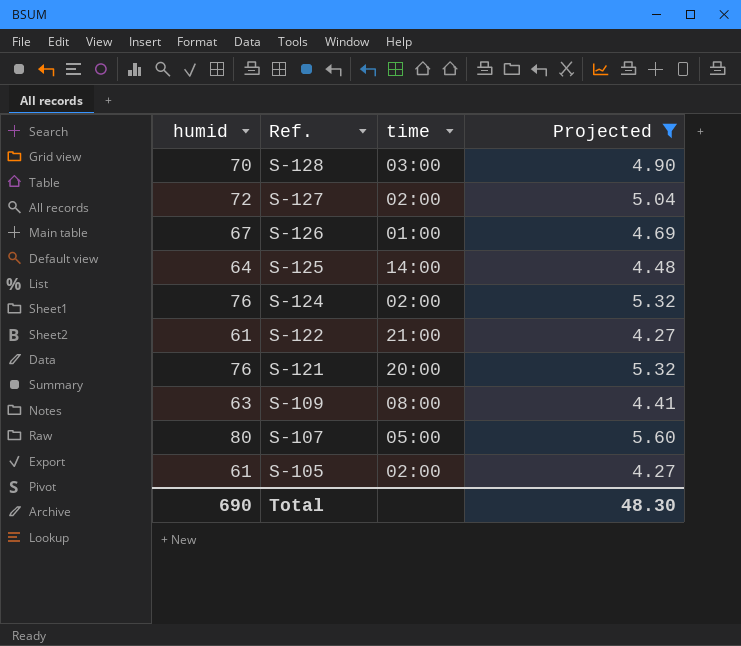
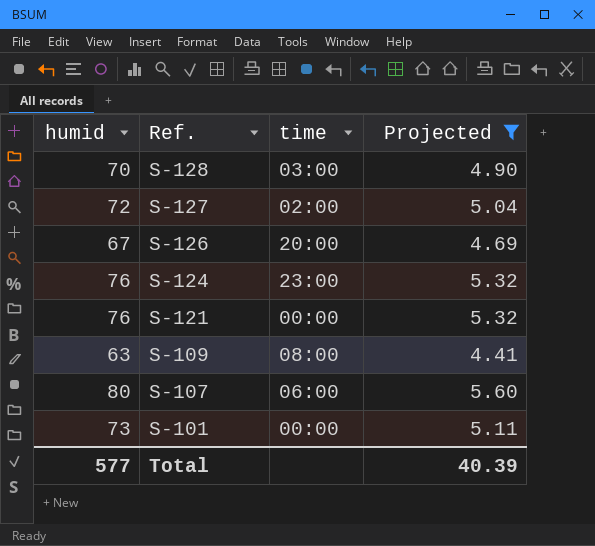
row S-125: 64 | 14:00 | 4.48 -> none
row S-122: 61 | 21:00 | 4.27 -> none
row S-105: 61 | 02:00 | 4.27 -> none
S-126 | time: 01:00 -> 20:00
S-124 | time: 02:00 -> 23:00
S-121 | time: 20:00 -> 00:00
S-107 | time: 05:00 -> 06:00
row S-101: none -> 73 | 00:00 | 5.11
Total | humid: 690 -> 577
Total | Projected: 48.30 -> 40.39

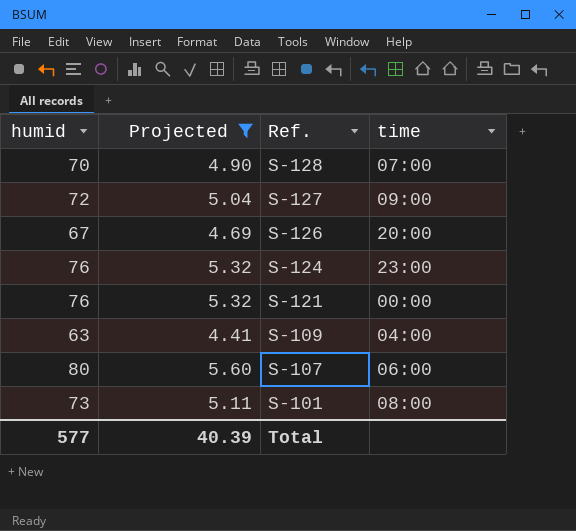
column Projected | position: 4 -> 2
S-128 | time: 03:00 -> 07:00
S-127 | time: 02:00 -> 09:00
S-109 | time: 08:00 -> 04:00
S-101 | time: 00:00 -> 08:00

